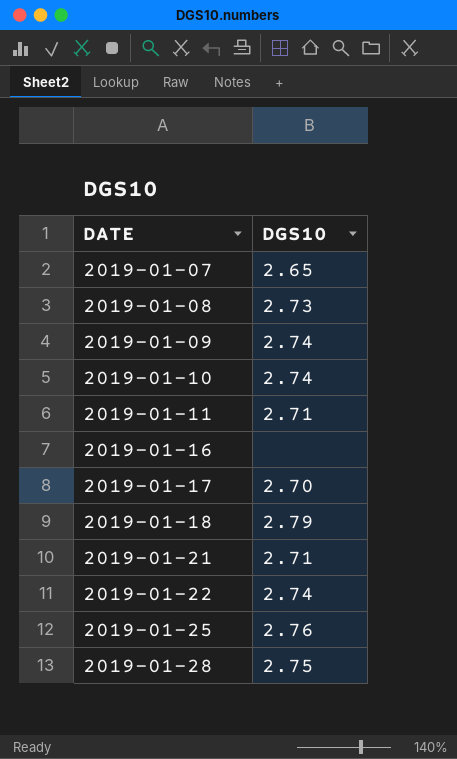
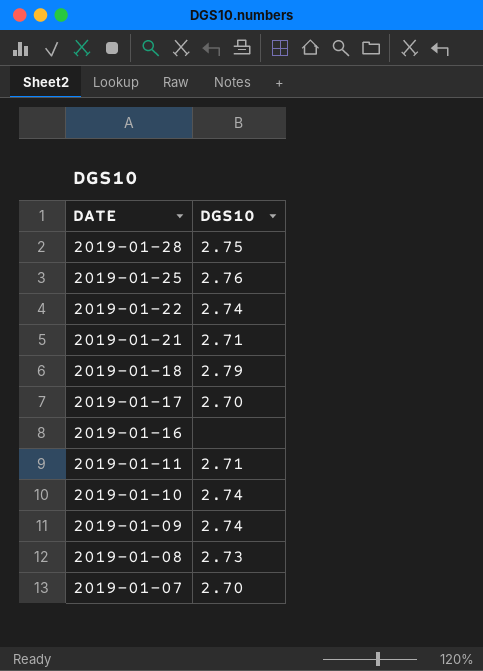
row order: DATE ascending -> DATE descending
2019-01-07 | DGS10: 2.65 -> 2.70

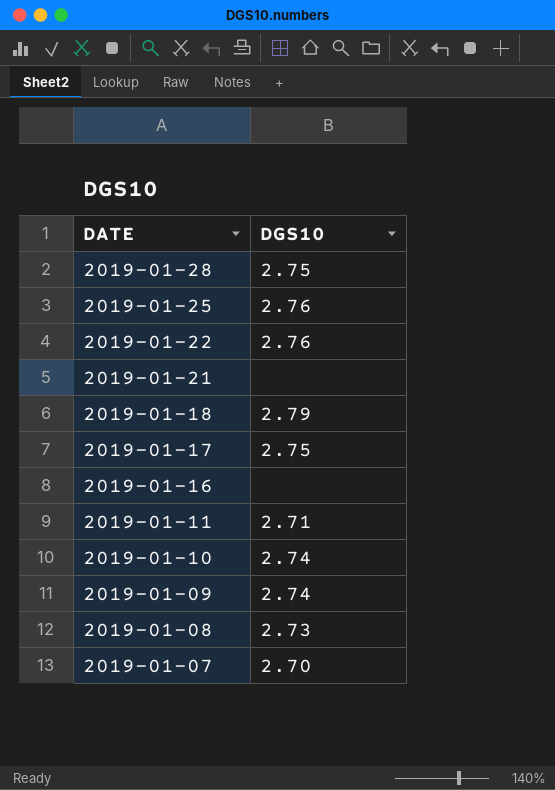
2019-01-22 | DGS10: 2.74 -> 2.76
2019-01-21 | DGS10: 2.71 -> none
2019-01-17 | DGS10: 2.70 -> 2.75

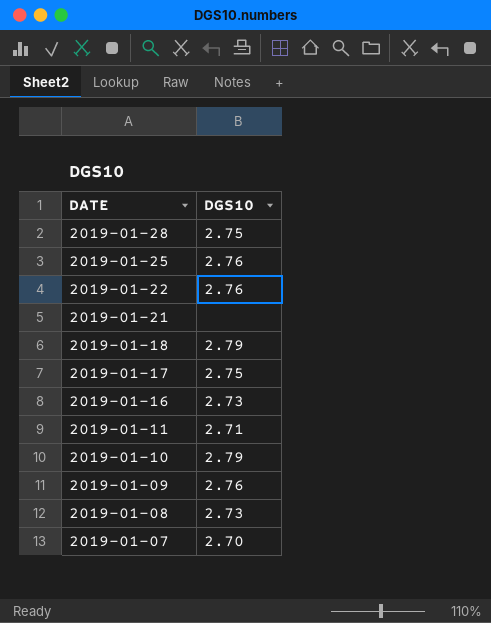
2019-01-16 | DGS10: none -> 2.73
2019-01-10 | DGS10: 2.74 -> 2.79
2019-01-09 | DGS10: 2.74 -> 2.76

